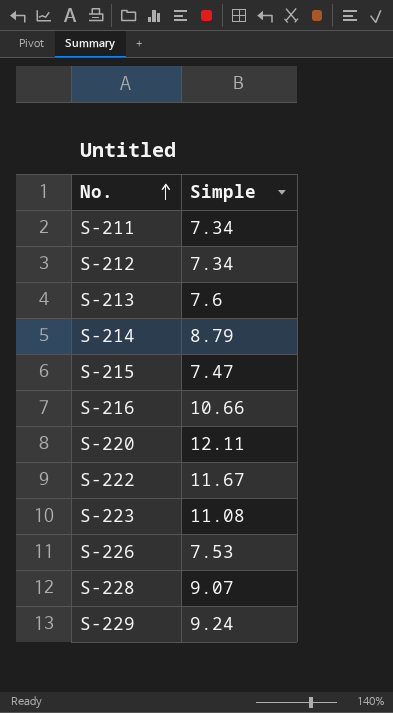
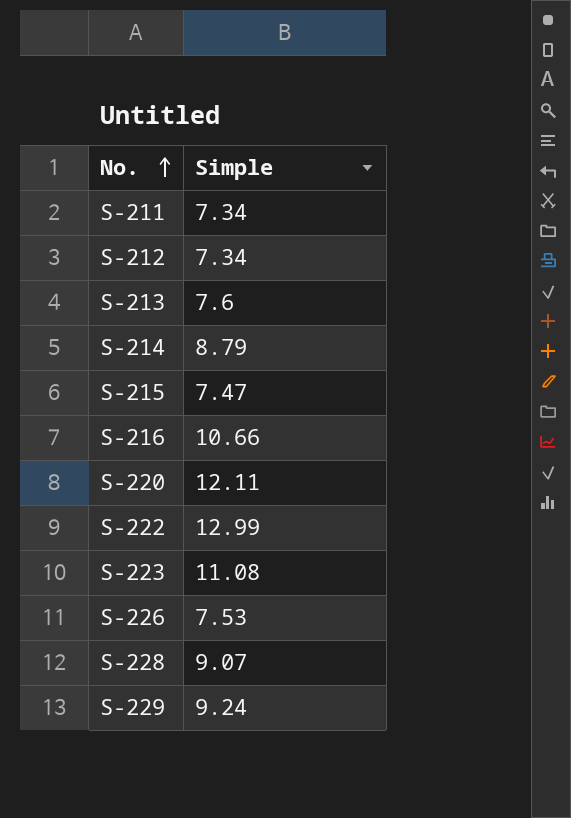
S-222 | Simple: 11.67 -> 12.99

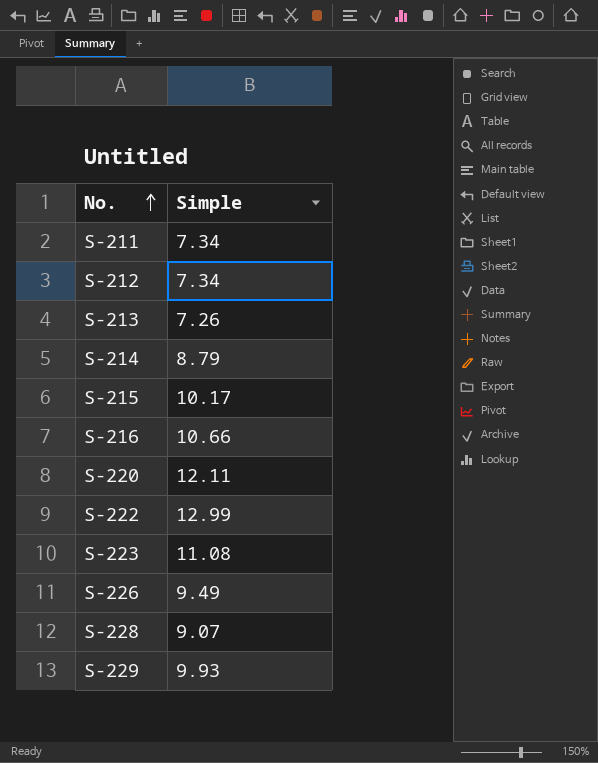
S-213 | Simple: 7.6 -> 7.26
S-215 | Simple: 7.47 -> 10.17
S-226 | Simple: 7.53 -> 9.49
S-229 | Simple: 9.24 -> 9.93

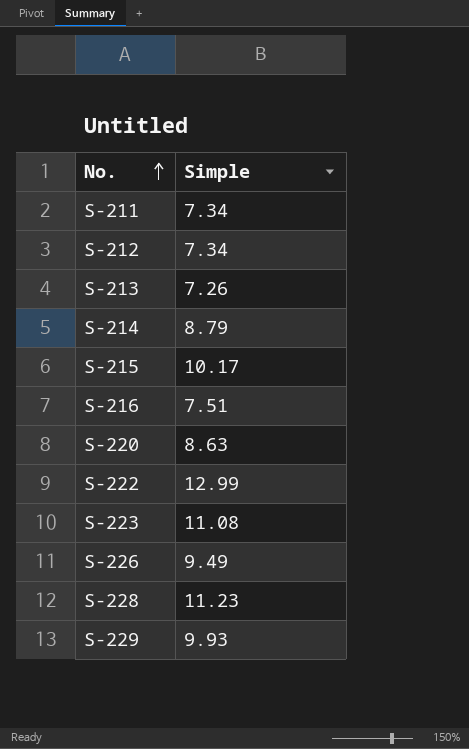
S-216 | Simple: 10.66 -> 7.51
S-220 | Simple: 12.11 -> 8.63
S-228 | Simple: 9.07 -> 11.23

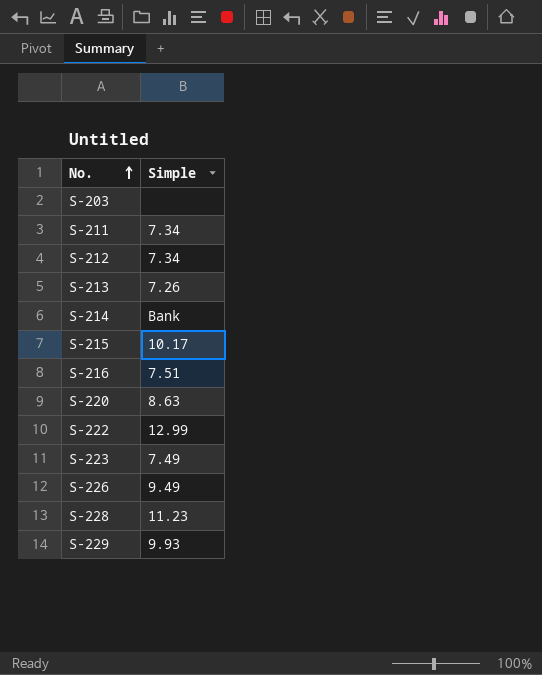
row S-203: none -> none
S-214 | Simple: 8.79 -> Bank
S-223 | Simple: 11.08 -> 7.49

